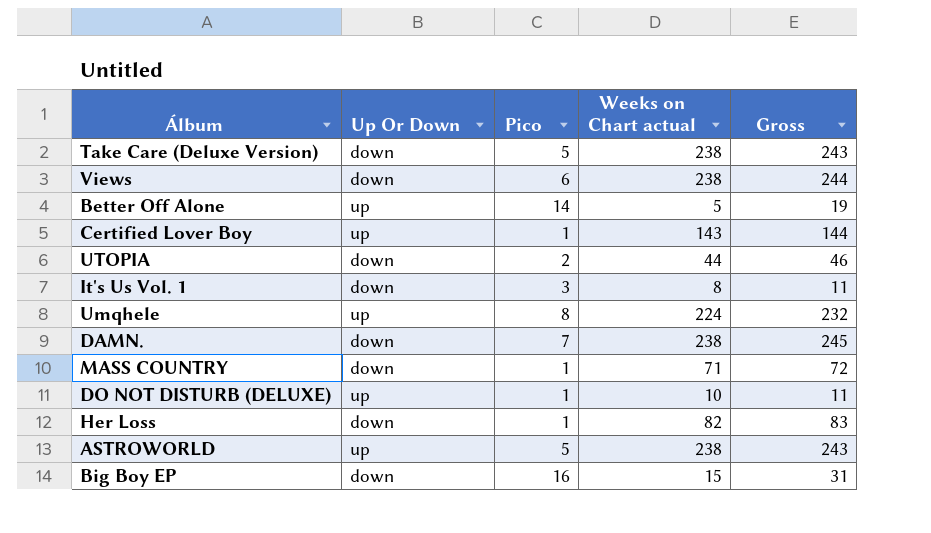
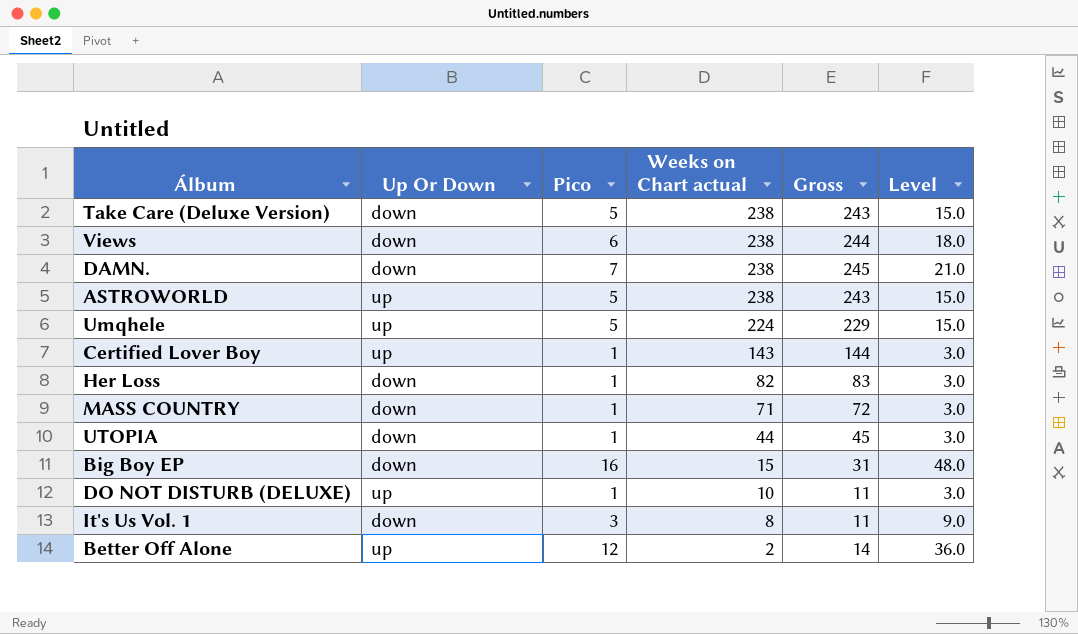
row order: none -> Weeks on Chart actual descending
column Level | formula: none -> [Pico] * 3
Umqhele | Pico: 8 -> 5
Umqhele | Gross: 232 -> 229
UTOPIA | Pico: 2 -> 1
UTOPIA | Gross: 46 -> 45
Better Off Alone | Pico: 14 -> 12
Better Off Alone | Weeks on Chart actual: 5 -> 2
Better Off Alone | Gross: 19 -> 14

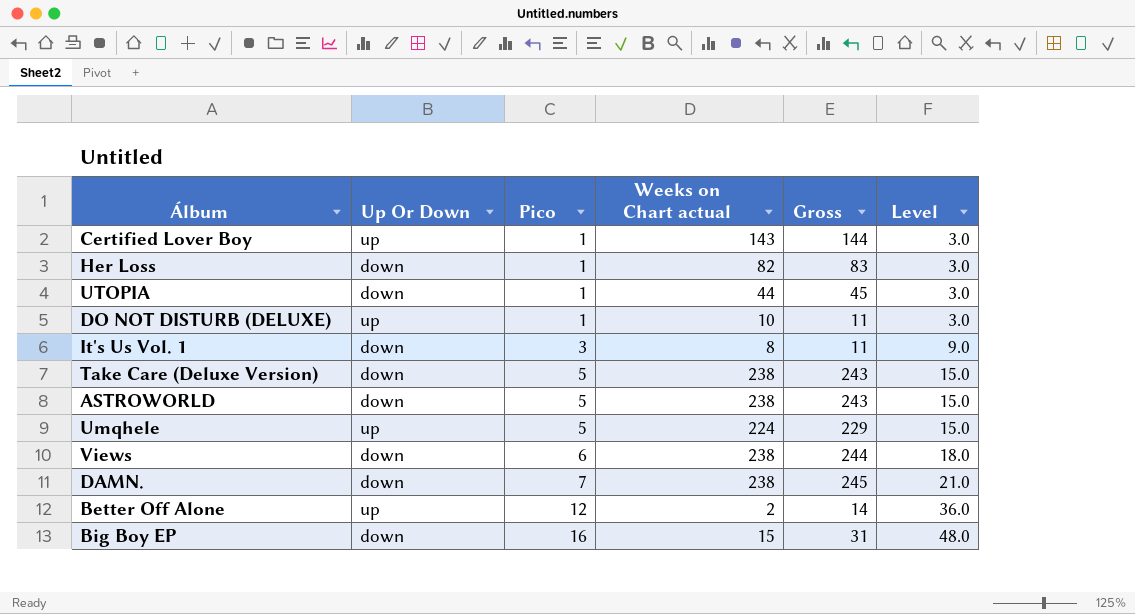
row order: Weeks on Chart actual descending -> Pico ascending
row MASS COUNTRY: down | 1 | 71 | 72 | 3.0 -> none
ASTROWORLD | Up Or Down: up -> down

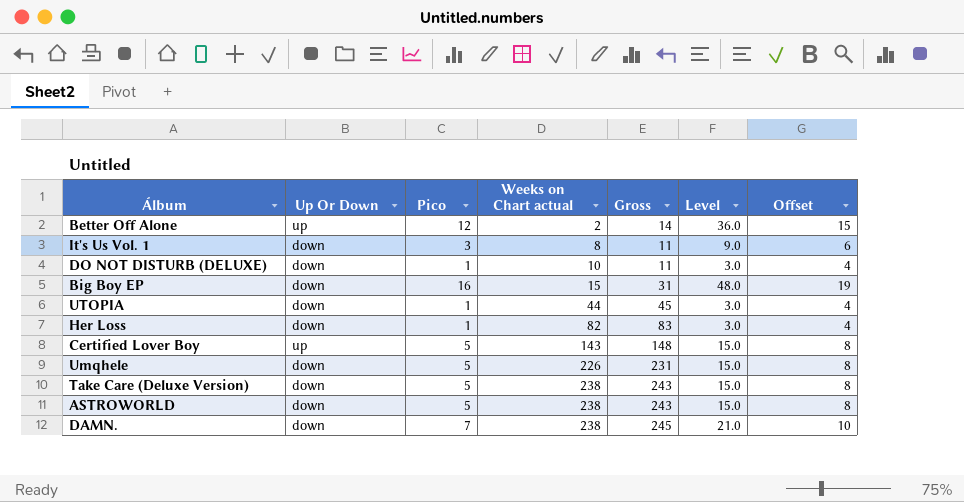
row order: Pico ascending -> Weeks on Chart actual ascending
column Offset | formula: none -> [Pico] + 3
row Views: down | 6 | 238 | 244 | 18.0 -> none
DO NOT DISTURB (DELUXE) | Up Or Down: up -> down
Certified Lover Boy | Pico: 1 -> 5
Certified Lover Boy | Gross: 144 -> 148
Certified Lover Boy | Level: 3.0 -> 15.0
Umqhele | Up Or Down: up -> down
Umqhele | Weeks on Chart actual: 224 -> 226
Umqhele | Gross: 229 -> 231

